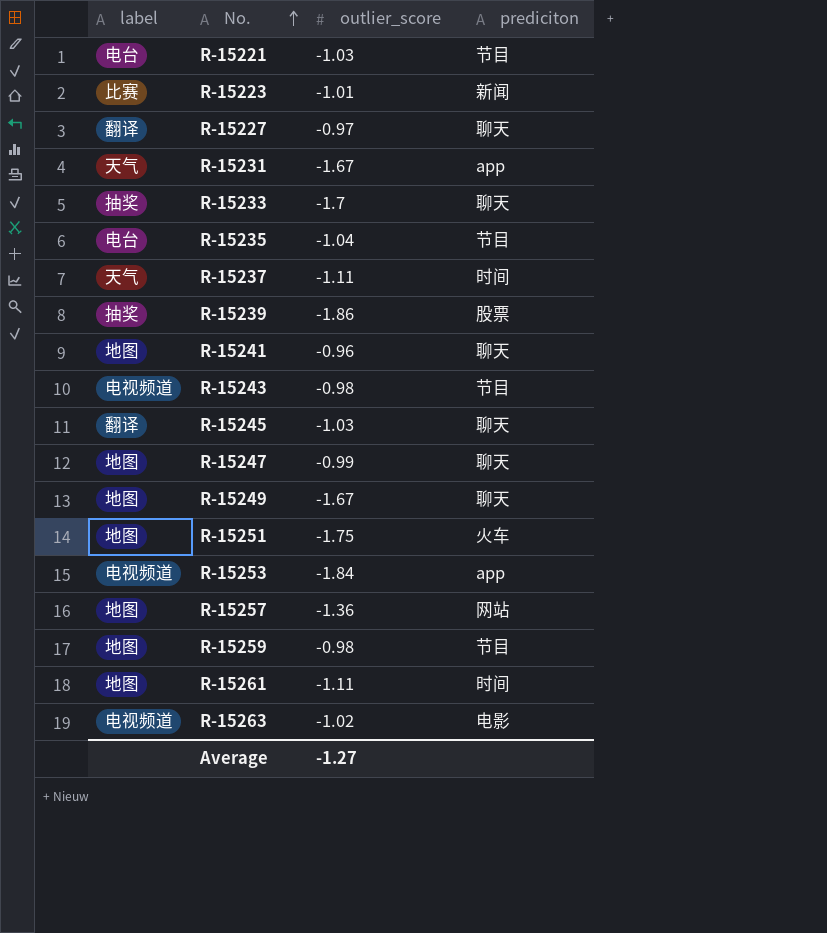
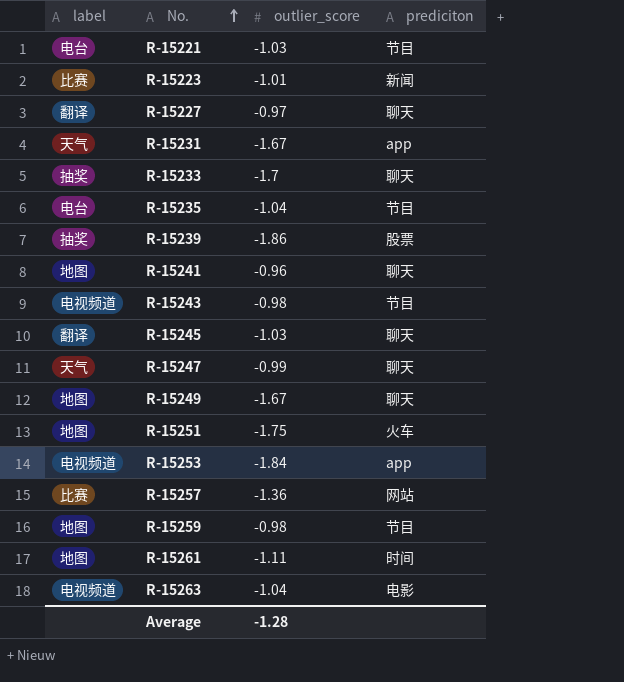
row R-15237: 天气 | -1.11 | 时间 -> none
R-15247 | label: 地图 -> 天气
R-15257 | label: 地图 -> 比赛
R-15263 | outlier_score: -1.02 -> -1.04
Average | outlier_score: -1.27 -> -1.28

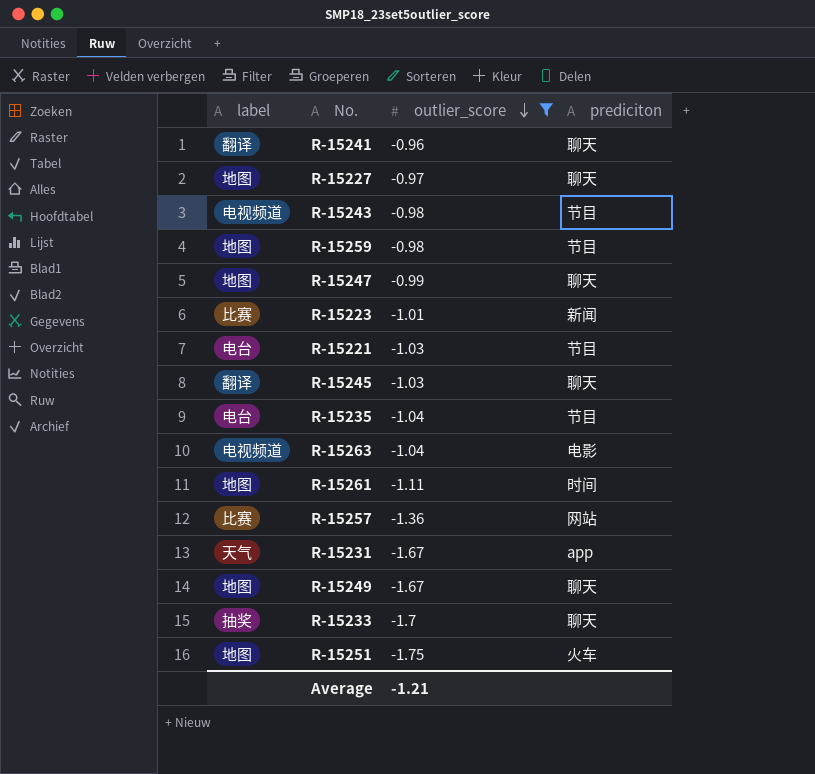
filter: none -> outlier_score >= -1.75
row order: No. ascending -> outlier_score descending
R-15241 | label: 地图 -> 翻译
R-15227 | label: 翻译 -> 地图
R-15247 | label: 天气 -> 地图
Average | outlier_score: -1.28 -> -1.21

